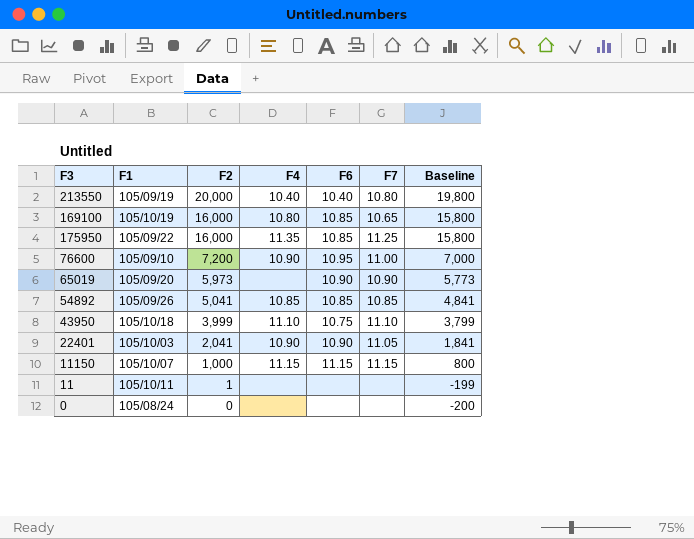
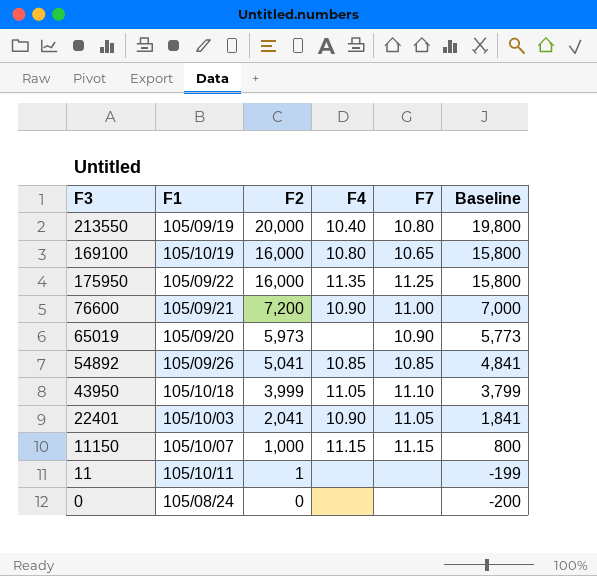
column F6 | position: 5 -> none
76600 | F1: 105/09/10 -> 105/09/21
43950 | F4: 11.10 -> 11.05

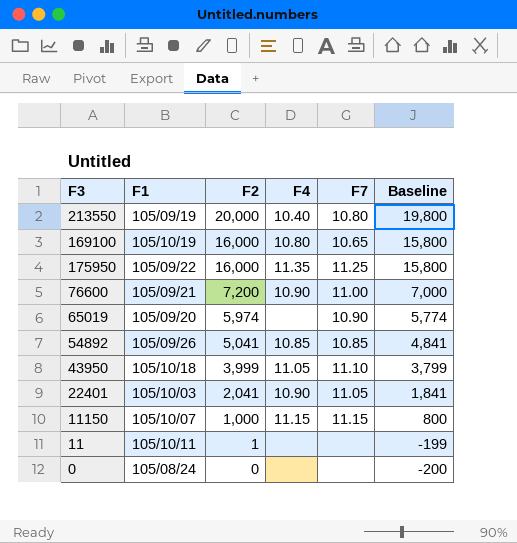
65019 | F2: 5,973 -> 5,974
65019 | Baseline: 5,773 -> 5,774

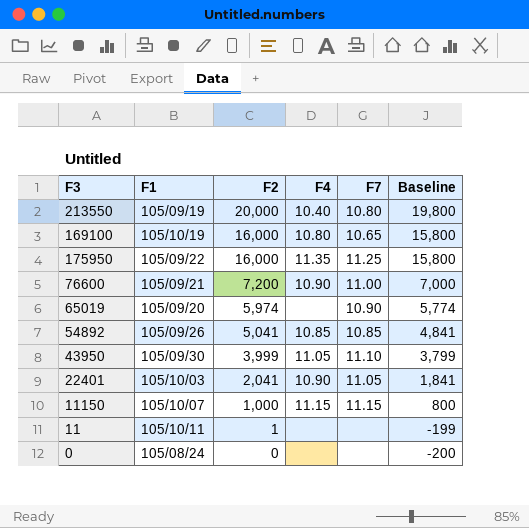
43950 | F1: 105/10/18 -> 105/09/30

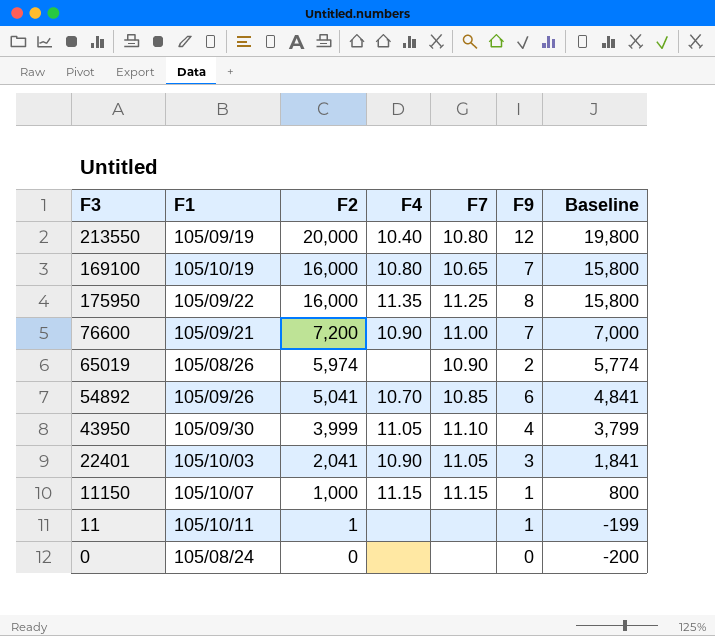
column F9 | position: none -> 6
65019 | F1: 105/09/20 -> 105/08/26
54892 | F4: 10.85 -> 10.70

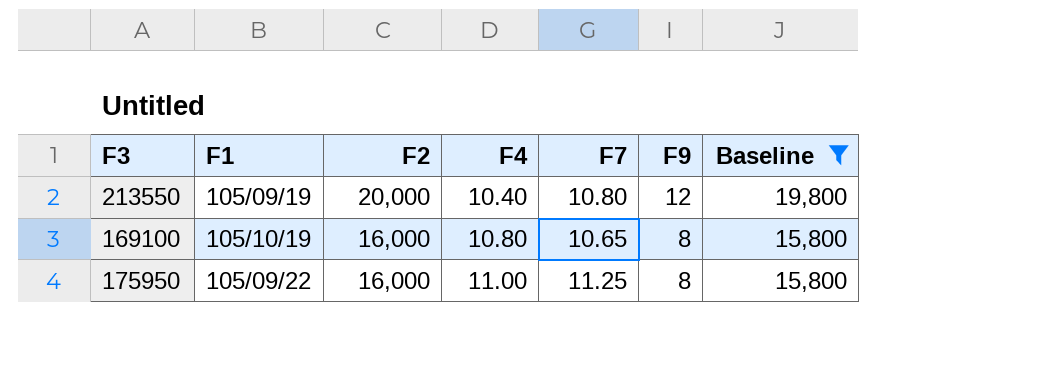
filter: none -> Baseline >= 15,800
169100 | F9: 7 -> 8
175950 | F4: 11.35 -> 11.00

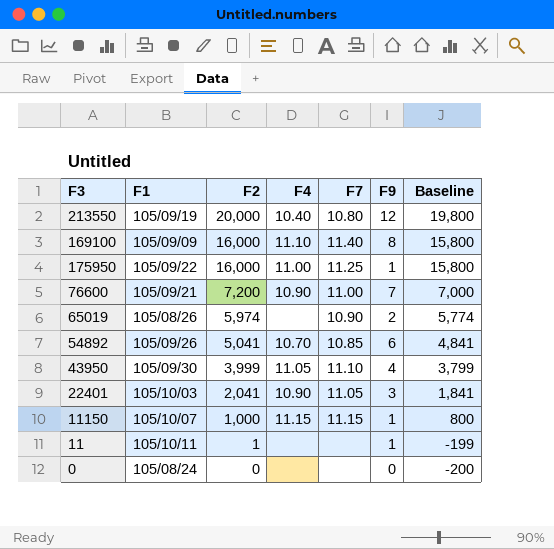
filter: Baseline >= 15,800 -> none
169100 | F1: 105/10/19 -> 105/09/09
169100 | F4: 10.80 -> 11.10
169100 | F7: 10.65 -> 11.40
175950 | F9: 8 -> 1

